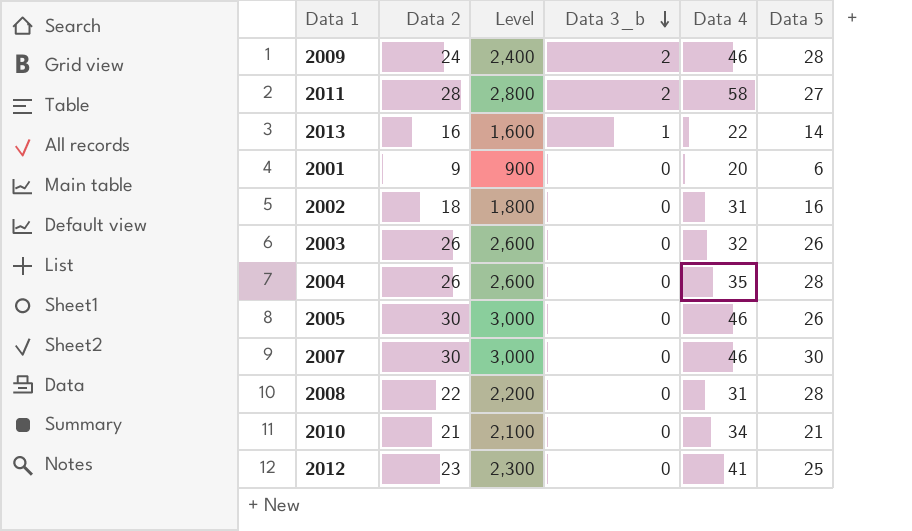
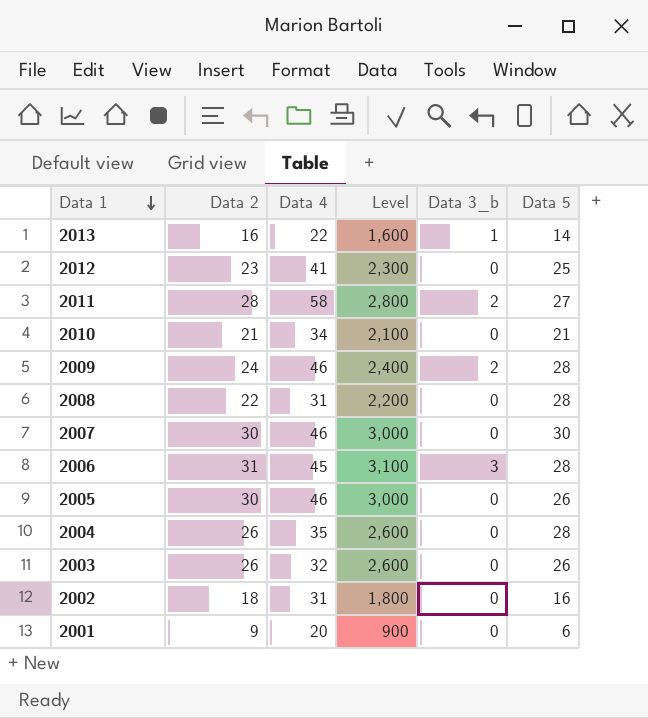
row order: Data 3_b descending -> Data 1 descending
column Data 4 | position: 5 -> 3
row 2006: none -> 31 | 45 | 3,100 | 3 | 28

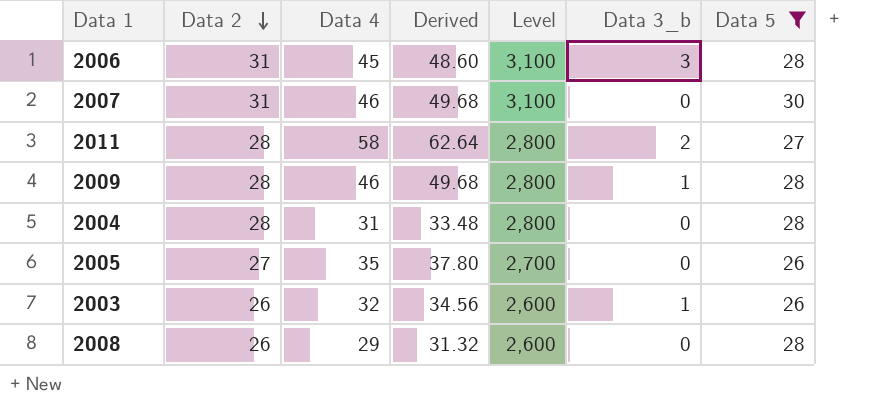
filter: none -> Data 5 >= 26
row order: Data 1 descending -> Data 2 descending
column Derived | formula: none -> [Data 4] * 1.08
2007 | Data 2: 30 -> 31
2007 | Level: 3,000 -> 3,100
2009 | Data 2: 24 -> 28
2009 | Level: 2,400 -> 2,800
2009 | Data 3_b: 2 -> 1
2004 | Data 2: 26 -> 28
2004 | Data 4: 35 -> 31
2004 | Level: 2,600 -> 2,800
2005 | Data 2: 30 -> 27
2005 | Data 4: 46 -> 35
2005 | Level: 3,000 -> 2,700
2003 | Data 3_b: 0 -> 1
2008 | Data 2: 22 -> 26
2008 | Data 4: 31 -> 29
2008 | Level: 2,200 -> 2,600

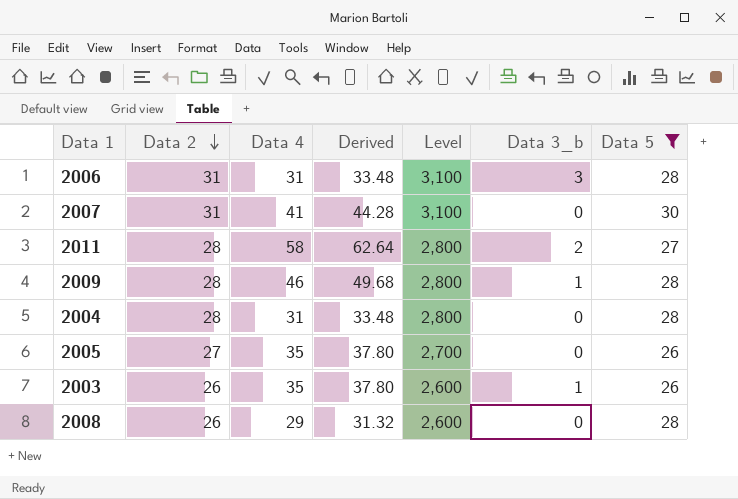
2006 | Data 4: 45 -> 31
2006 | Derived: 48.60 -> 33.48
2007 | Data 4: 46 -> 41
2007 | Derived: 49.68 -> 44.28
2003 | Data 4: 32 -> 35
2003 | Derived: 34.56 -> 37.80

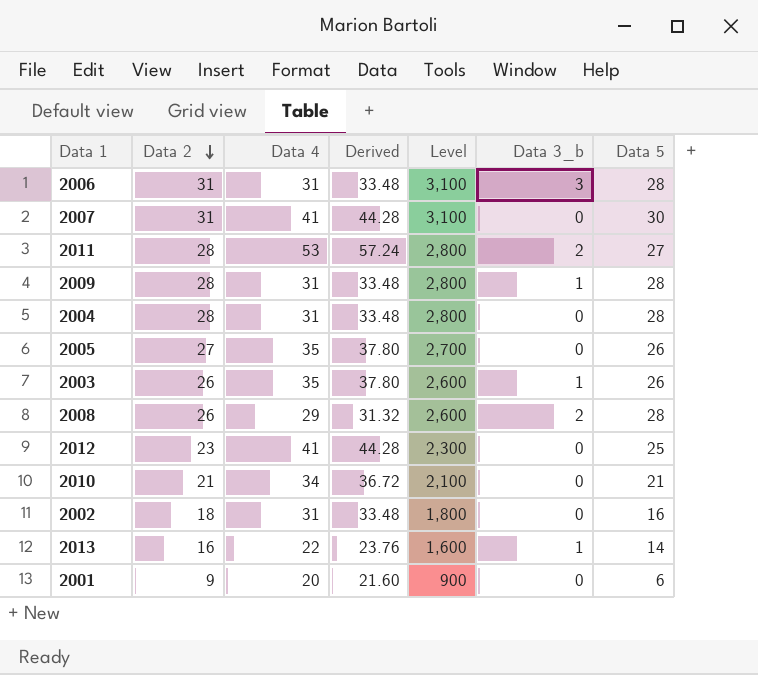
filter: Data 5 >= 26 -> none
2011 | Data 4: 58 -> 53
2011 | Derived: 62.64 -> 57.24
2009 | Data 4: 46 -> 31
2009 | Derived: 49.68 -> 33.48
2008 | Data 3_b: 0 -> 2

